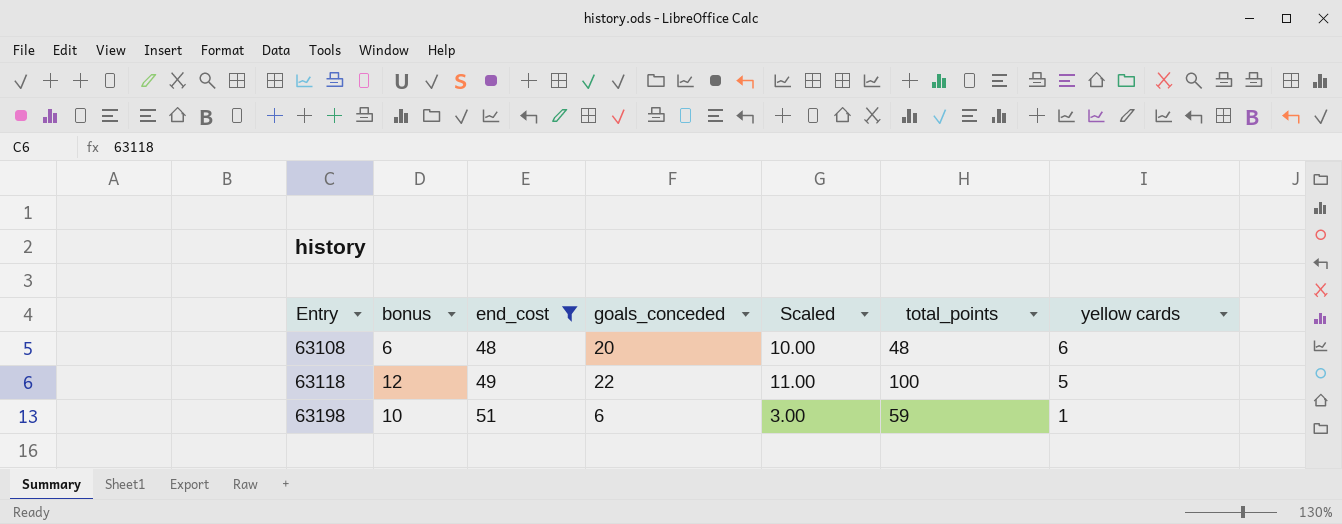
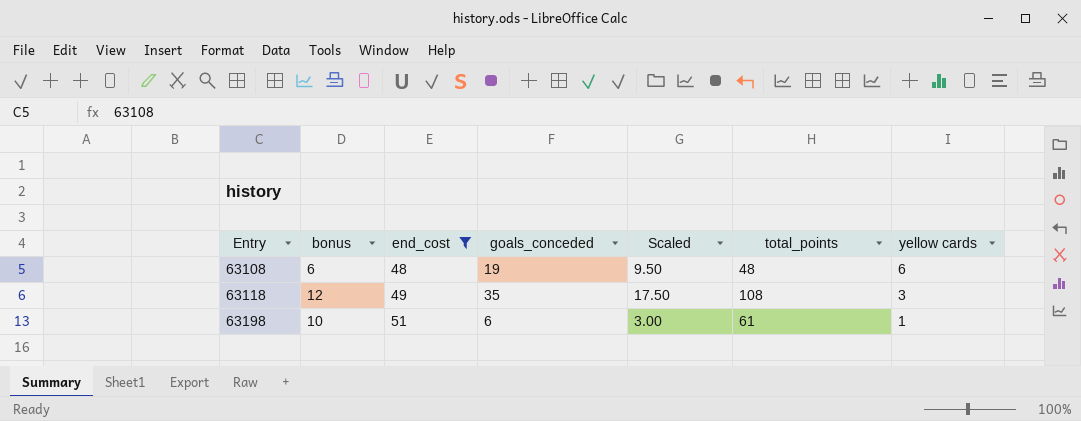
63108 | goals_conceded: 20 -> 19
63108 | Scaled: 10.00 -> 9.50
63118 | goals_conceded: 22 -> 35
63118 | Scaled: 11.00 -> 17.50
63118 | total_points: 100 -> 108
63118 | yellow cards: 5 -> 3
63198 | total_points: 59 -> 61

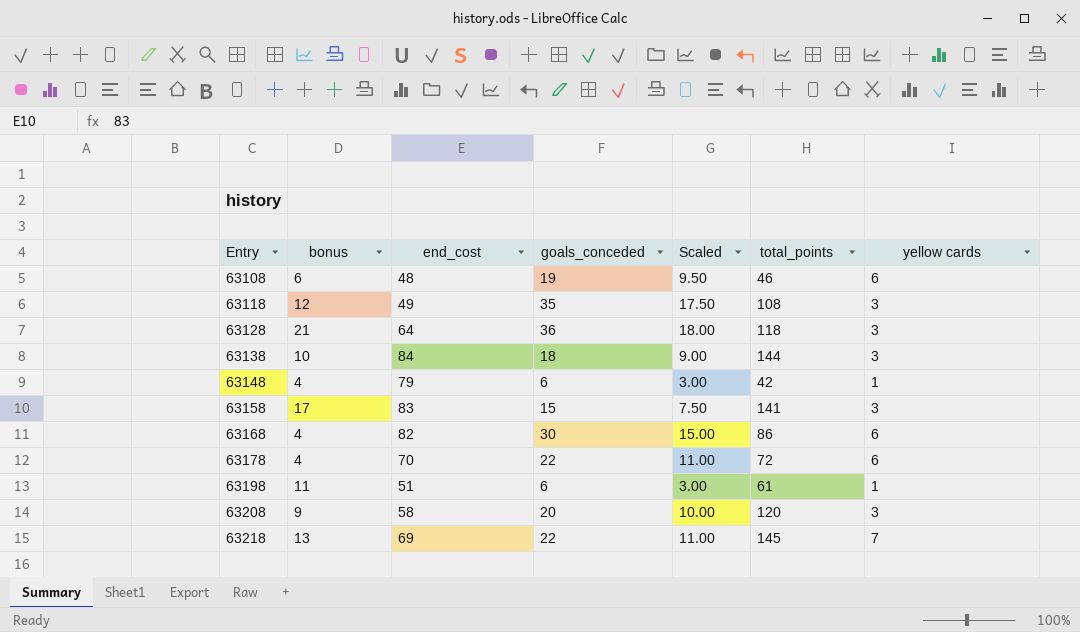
filter: end_cost <= 51 -> none
63108 | total_points: 48 -> 46
63198 | bonus: 10 -> 11

